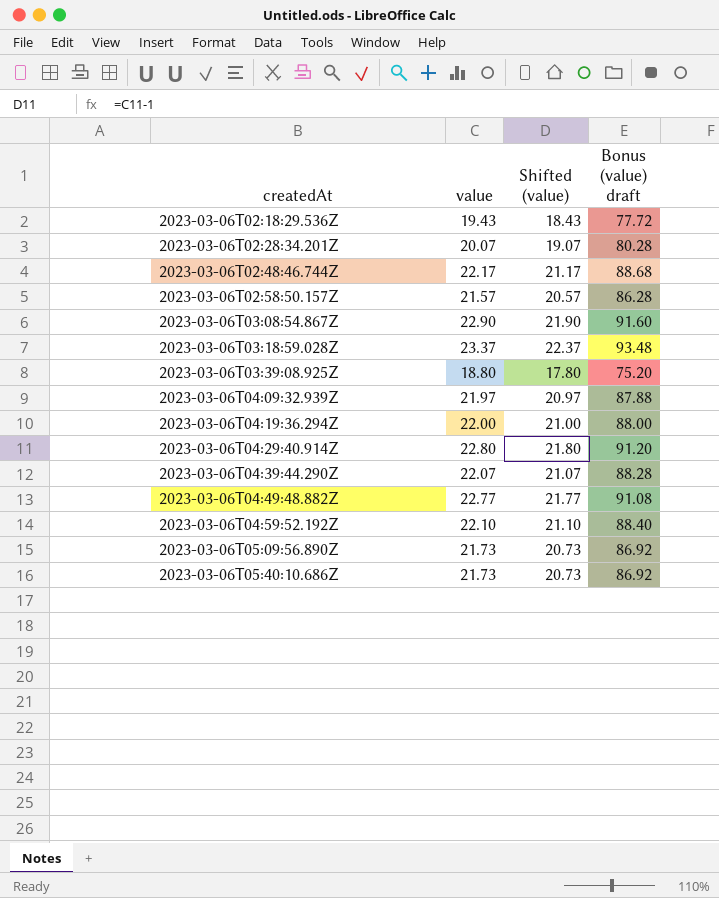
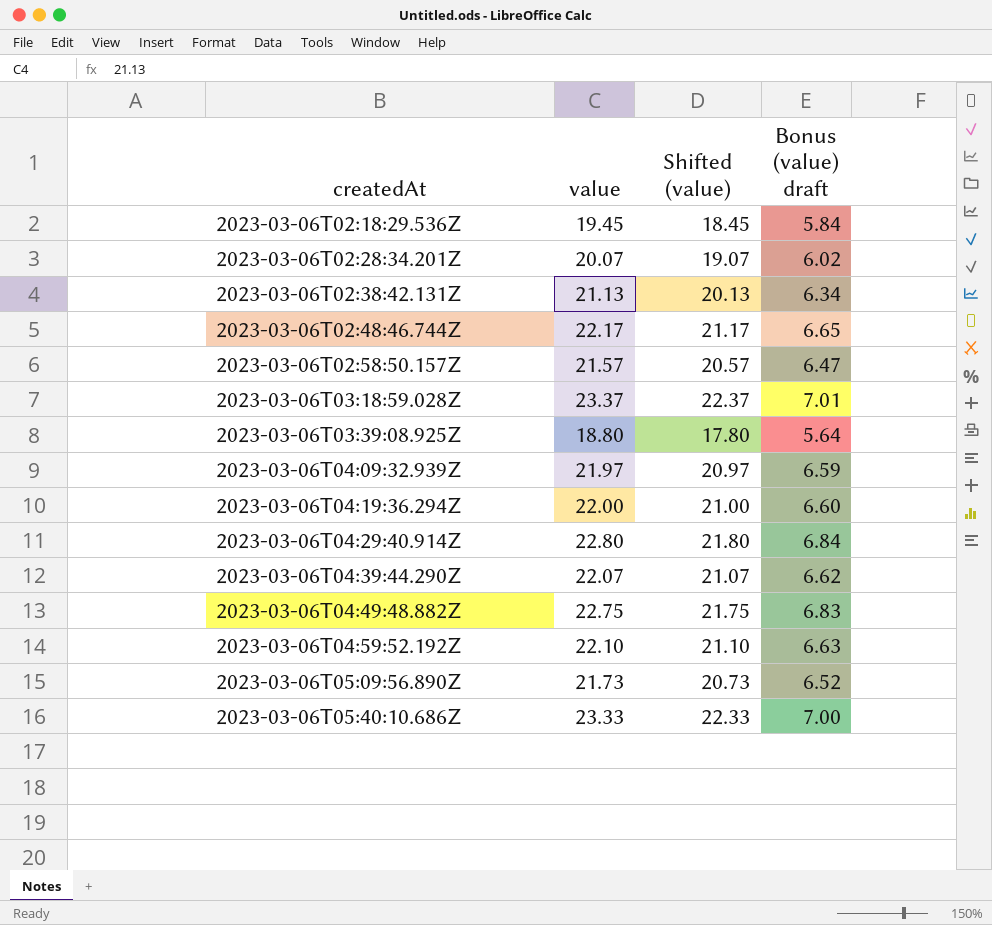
column Bonus (value) draft | formula: [value] * 4 -> [value] * 0.3
row 2023-03-06T03:08:54.867Z: 22.90 | 21.90 | 91.60 -> none
2023-03-06T02:18:29.536Z | value: 19.43 -> 19.45
2023-03-06T02:18:29.536Z | Shifted (value): 18.43 -> 18.45
row 2023-03-06T02:38:42.131Z: none -> 21.13 | 20.13 | 6.34
2023-03-06T04:49:48.882Z | value: 22.77 -> 22.75
2023-03-06T04:49:48.882Z | Shifted (value): 21.77 -> 21.75
2023-03-06T05:40:10.686Z | value: 21.73 -> 23.33
2023-03-06T05:40:10.686Z | Shifted (value): 20.73 -> 22.33

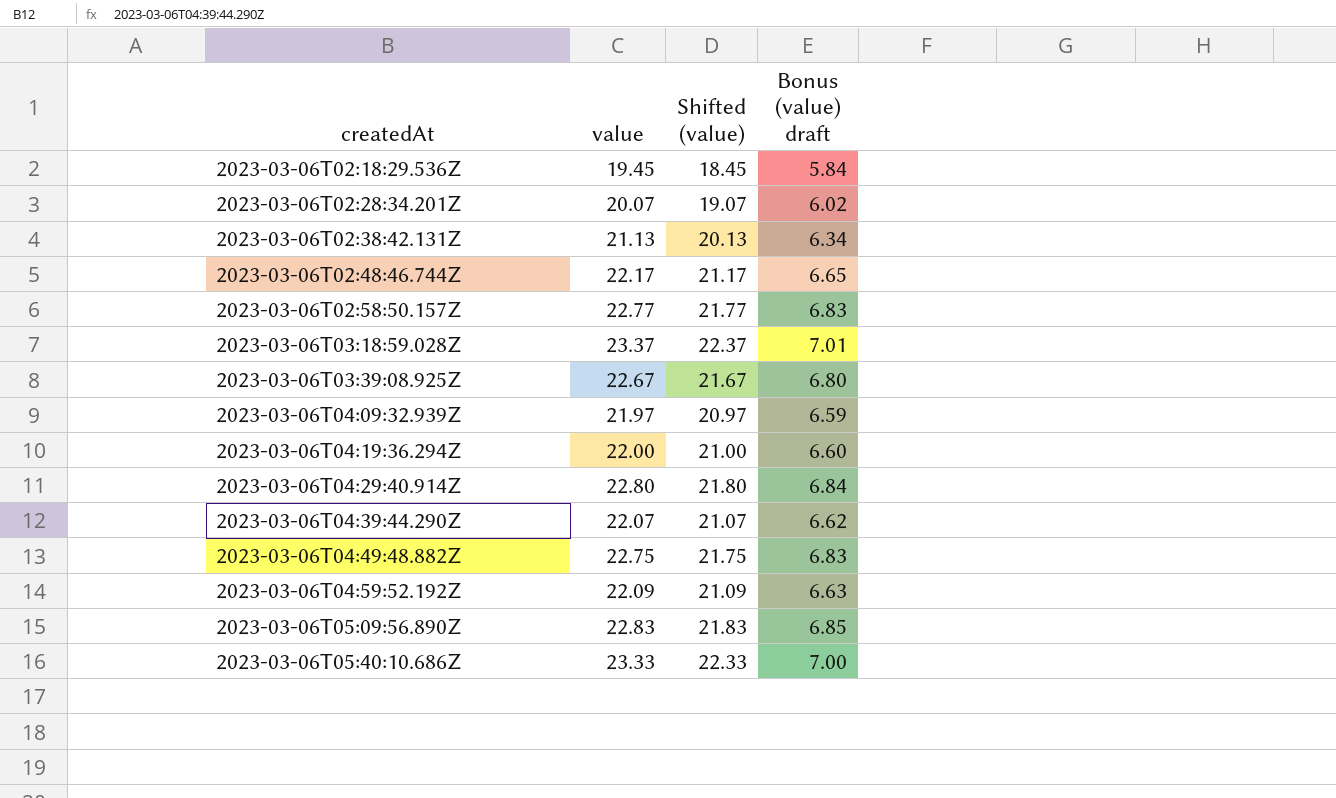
2023-03-06T02:58:50.157Z | value: 21.57 -> 22.77
2023-03-06T02:58:50.157Z | Shifted (value): 20.57 -> 21.77
2023-03-06T02:58:50.157Z | Bonus (value) draft: 6.47 -> 6.83
2023-03-06T03:39:08.925Z | value: 18.80 -> 22.67
2023-03-06T03:39:08.925Z | Shifted (value): 17.80 -> 21.67
2023-03-06T03:39:08.925Z | Bonus (value) draft: 5.64 -> 6.80
2023-03-06T04:59:52.192Z | value: 22.10 -> 22.09
2023-03-06T04:59:52.192Z | Shifted (value): 21.10 -> 21.09
2023-03-06T05:09:56.890Z | value: 21.73 -> 22.83
2023-03-06T05:09:56.890Z | Shifted (value): 20.73 -> 21.83
2023-03-06T05:09:56.890Z | Bonus (value) draft: 6.52 -> 6.85

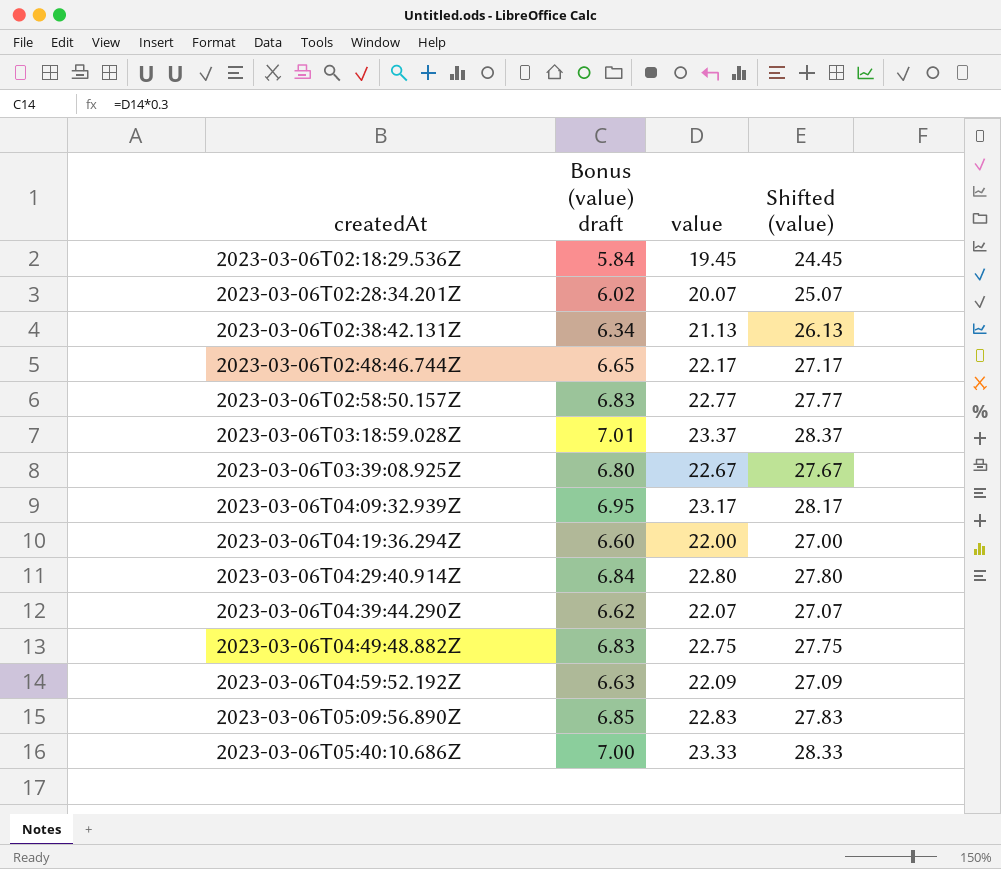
column Bonus (value) draft | position: 4 -> 2
column Shifted (value) | formula: [value] - 1 -> [value] + 5
2023-03-06T04:09:32.939Z | Bonus (value) draft: 6.59 -> 6.95
2023-03-06T04:09:32.939Z | value: 21.97 -> 23.17

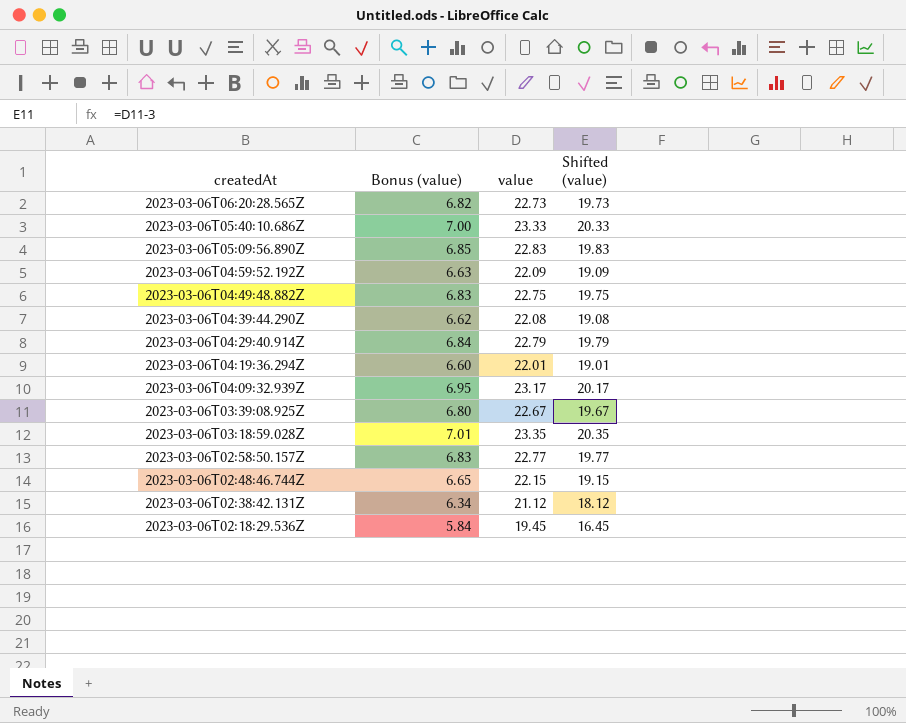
row order: createdAt ascending -> createdAt descending
column name: Bonus (value) draft -> Bonus (value)
column Shifted (value) | formula: [value] + 5 -> [value] - 3
row 2023-03-06T02:28:34.201Z: 6.02 | 20.07 | 25.07 -> none
row 2023-03-06T06:20:28.565Z: none -> 6.82 | 22.73 | 19.73
2023-03-06T04:39:44.290Z | value: 22.07 -> 22.08
2023-03-06T04:29:40.914Z | value: 22.80 -> 22.79
2023-03-06T04:19:36.294Z | value: 22.00 -> 22.01
2023-03-06T03:18:59.028Z | value: 23.37 -> 23.35
2023-03-06T02:48:46.744Z | value: 22.17 -> 22.15
2023-03-06T02:38:42.131Z | value: 21.13 -> 21.12

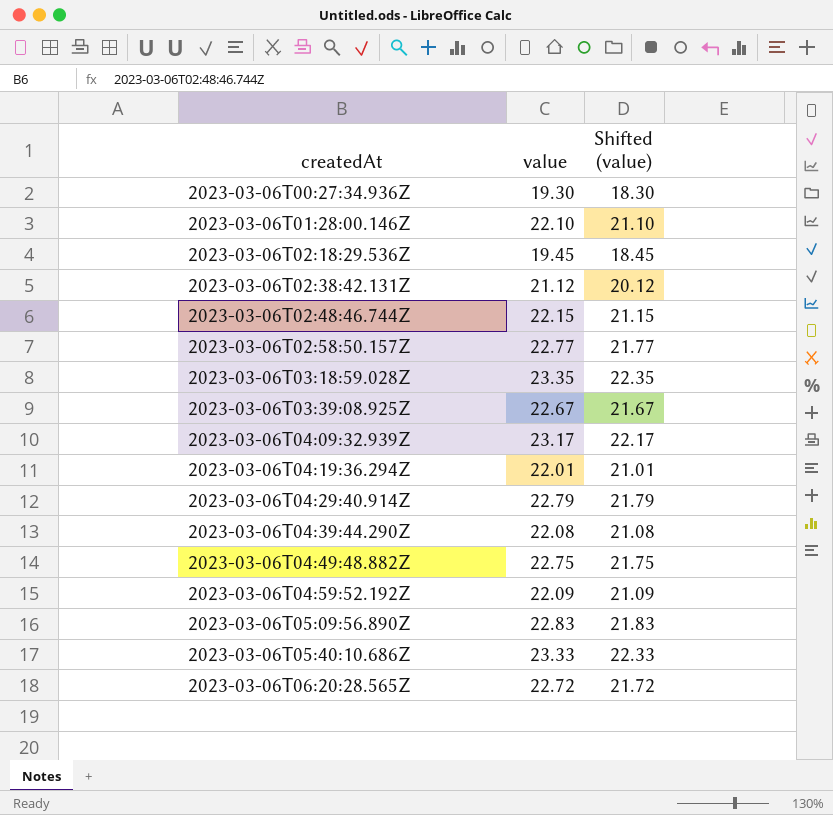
row order: createdAt descending -> createdAt ascending
column Bonus (value) | formula: [value] * 0.3 -> none
column Shifted (value) | formula: [value] - 3 -> [value] - 1
row 2023-03-06T00:27:34.936Z: none -> 19.30 | 18.30
row 2023-03-06T01:28:00.146Z: none -> 22.10 | 21.10
2023-03-06T06:20:28.565Z | value: 22.73 -> 22.72

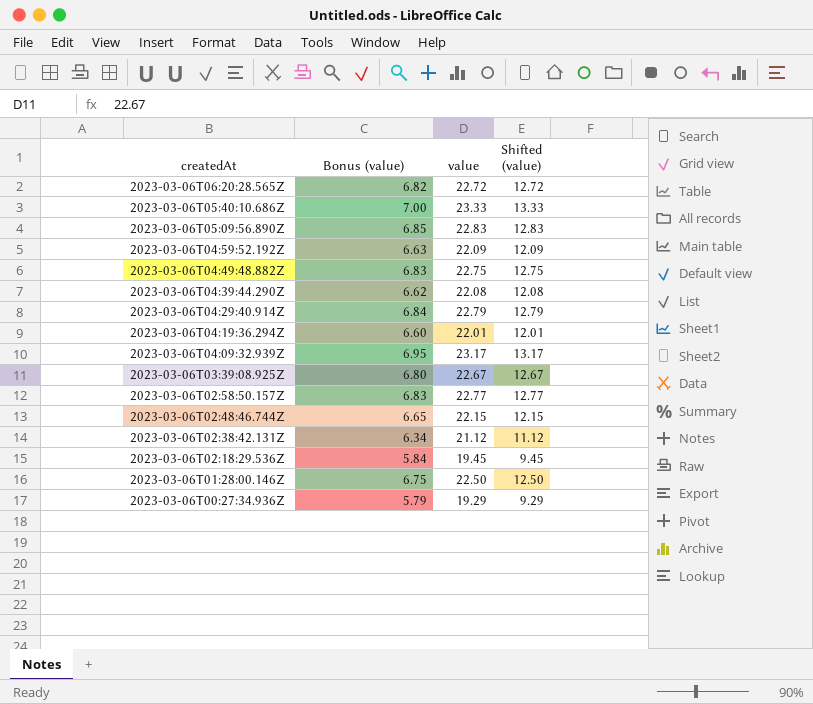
row order: createdAt ascending -> createdAt descending
column Bonus (value) | formula: none -> [value] * 0.3
column Shifted (value) | formula: [value] - 1 -> [value] - 10
row 2023-03-06T03:18:59.028Z: 23.35 | 22.35 -> none
2023-03-06T01:28:00.146Z | value: 22.10 -> 22.50
2023-03-06T00:27:34.936Z | value: 19.30 -> 19.29

